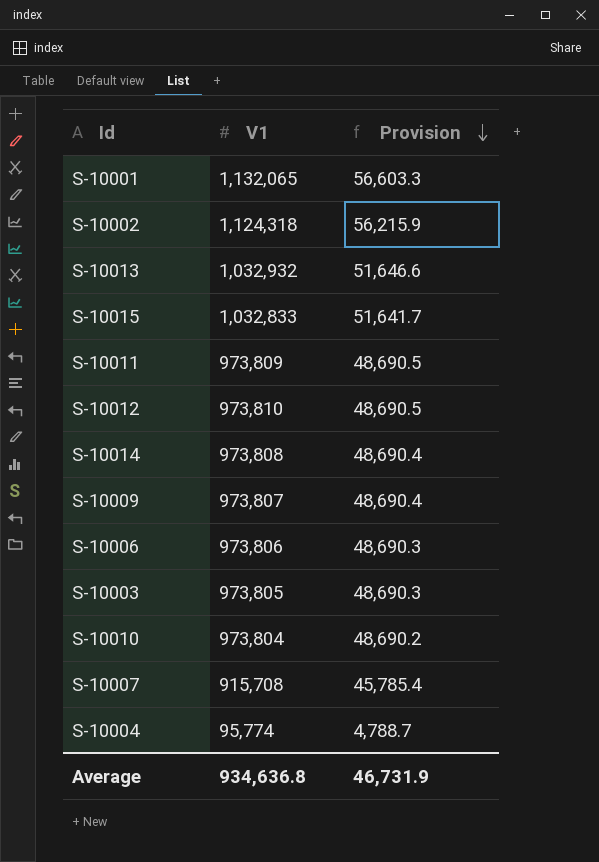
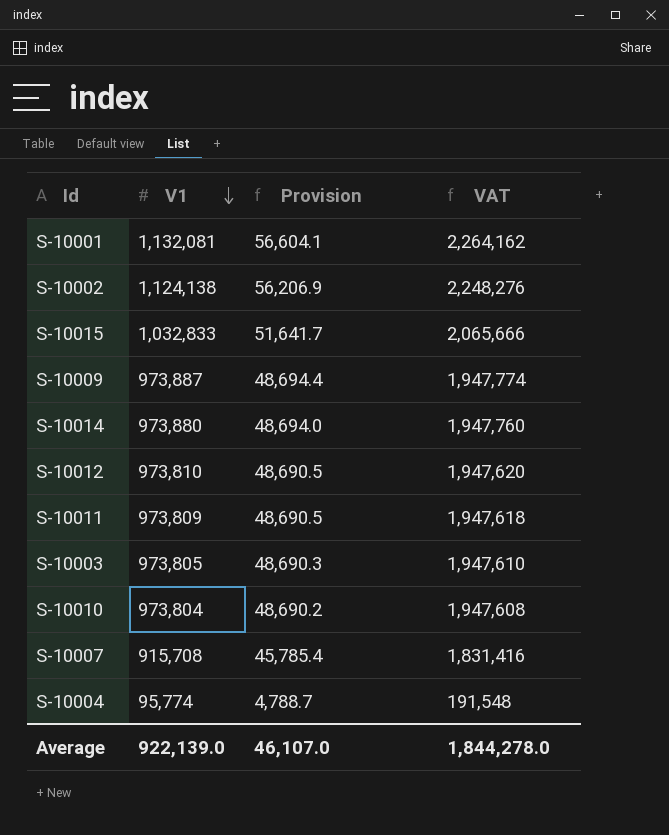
row order: Provision descending -> V1 descending
column VAT | formula: none -> [V1] * 2
row S-10013: 1,032,932 | 51,646.6 -> none
row S-10006: 973,806 | 48,690.3 -> none
S-10001 | V1: 1,132,065 -> 1,132,081
S-10001 | Provision: 56,603.3 -> 56,604.1
S-10002 | V1: 1,124,318 -> 1,124,138
S-10002 | Provision: 56,215.9 -> 56,206.9
S-10009 | V1: 973,807 -> 973,887
S-10009 | Provision: 48,690.4 -> 48,694.4
S-10014 | V1: 973,808 -> 973,880
S-10014 | Provision: 48,690.4 -> 48,694.0
Average | V1: 934,636.8 -> 922,139.0
Average | Provision: 46,731.9 -> 46,107.0

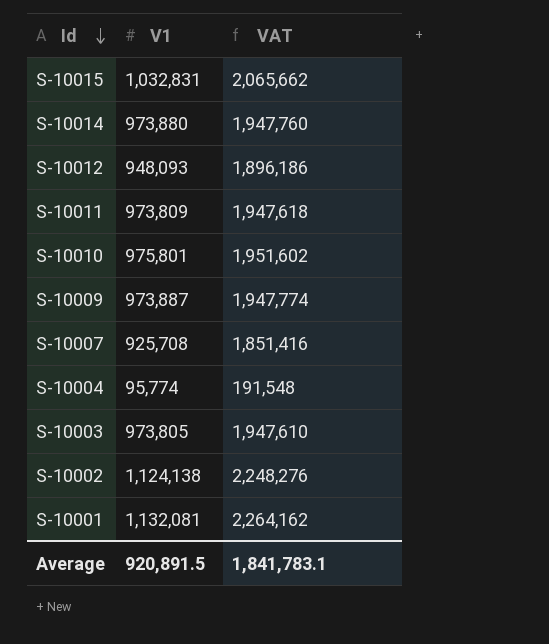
row order: V1 descending -> Id descending
column Provision | formula: [V1] * 0.05 -> none
S-10015 | V1: 1,032,833 -> 1,032,831
S-10015 | VAT: 2,065,666 -> 2,065,662
S-10012 | V1: 973,810 -> 948,093
S-10012 | VAT: 1,947,620 -> 1,896,186
S-10010 | V1: 973,804 -> 975,801
S-10010 | VAT: 1,947,608 -> 1,951,602
S-10007 | V1: 915,708 -> 925,708
S-10007 | VAT: 1,831,416 -> 1,851,416
Average | V1: 922,139.0 -> 920,891.5
Average | VAT: 1,844,278.0 -> 1,841,783.1

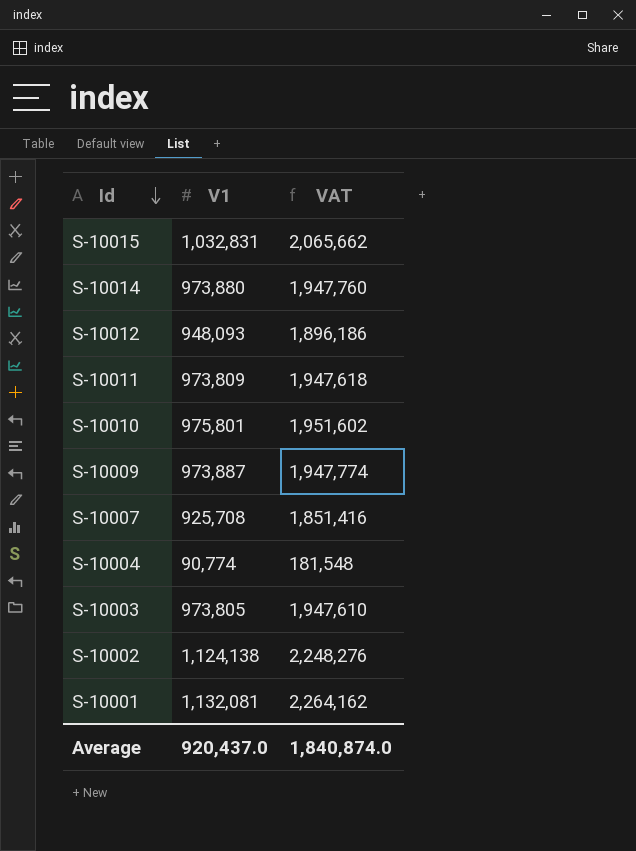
S-10004 | V1: 95,774 -> 90,774
S-10004 | VAT: 191,548 -> 181,548
Average | V1: 920,891.5 -> 920,437.0
Average | VAT: 1,841,783.1 -> 1,840,874.0

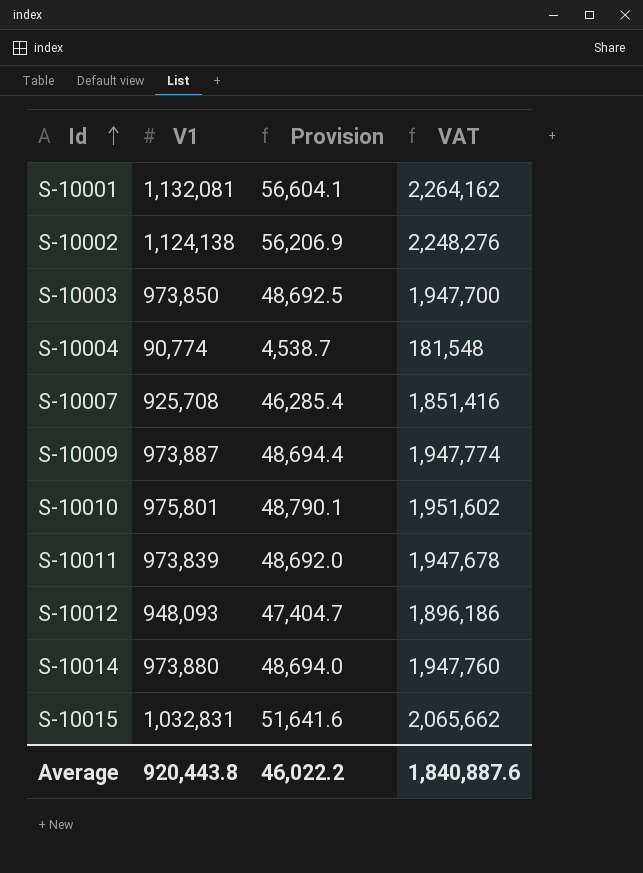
row order: Id descending -> Id ascending
column Provision | formula: none -> [V1] * 0.05
S-10003 | V1: 973,805 -> 973,850
S-10003 | VAT: 1,947,610 -> 1,947,700
S-10011 | V1: 973,809 -> 973,839
S-10011 | VAT: 1,947,618 -> 1,947,678
Average | V1: 920,437.0 -> 920,443.8
Average | VAT: 1,840,874.0 -> 1,840,887.6

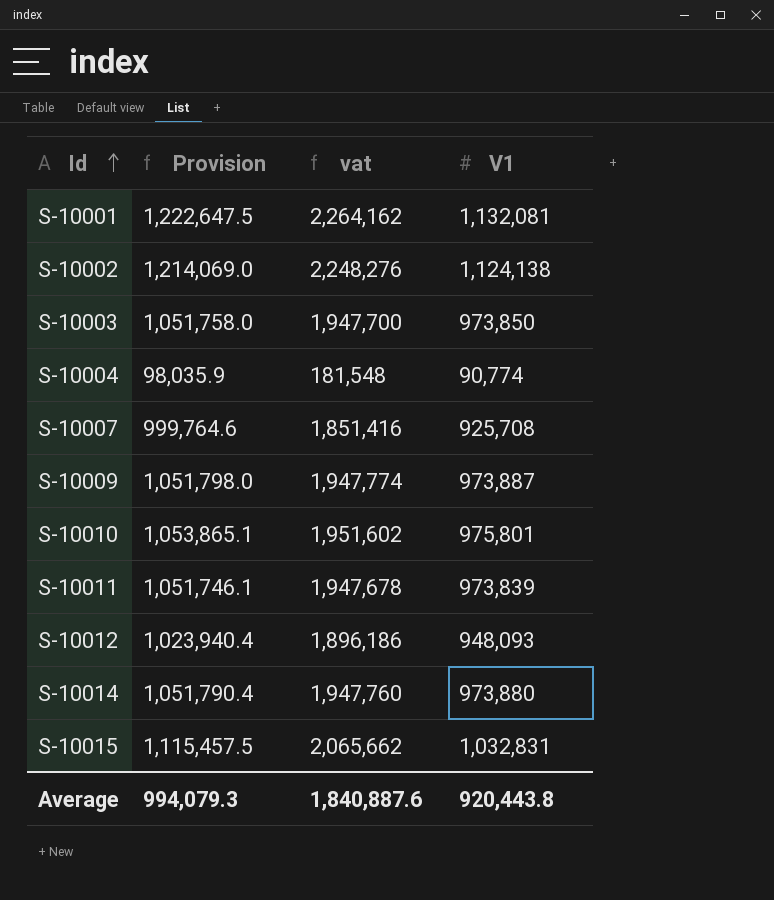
column Provision | formula: [V1] * 0.05 -> [V1] * 1.08
column name: VAT -> vat
column V1 | position: 2 -> 4
Average | Provision: 46,022.2 -> 994,079.3

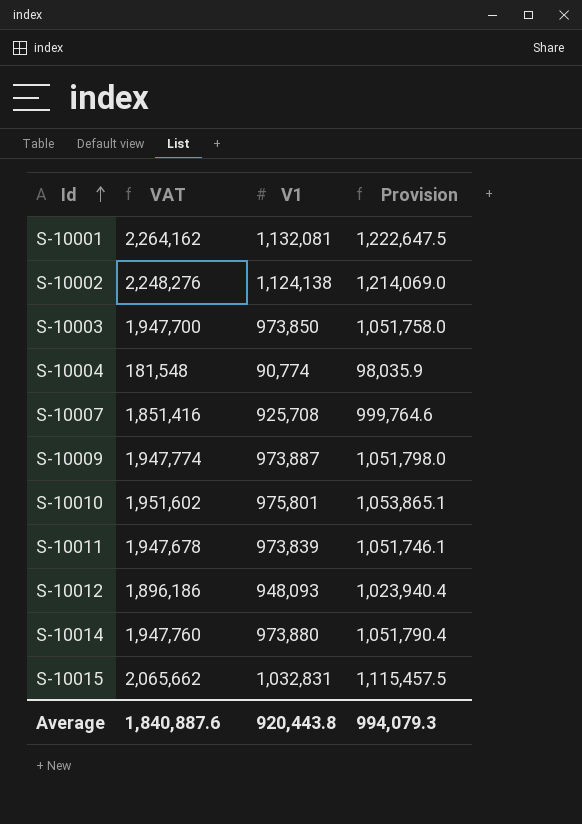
column name: vat -> VAT
column Provision | position: 2 -> 4

